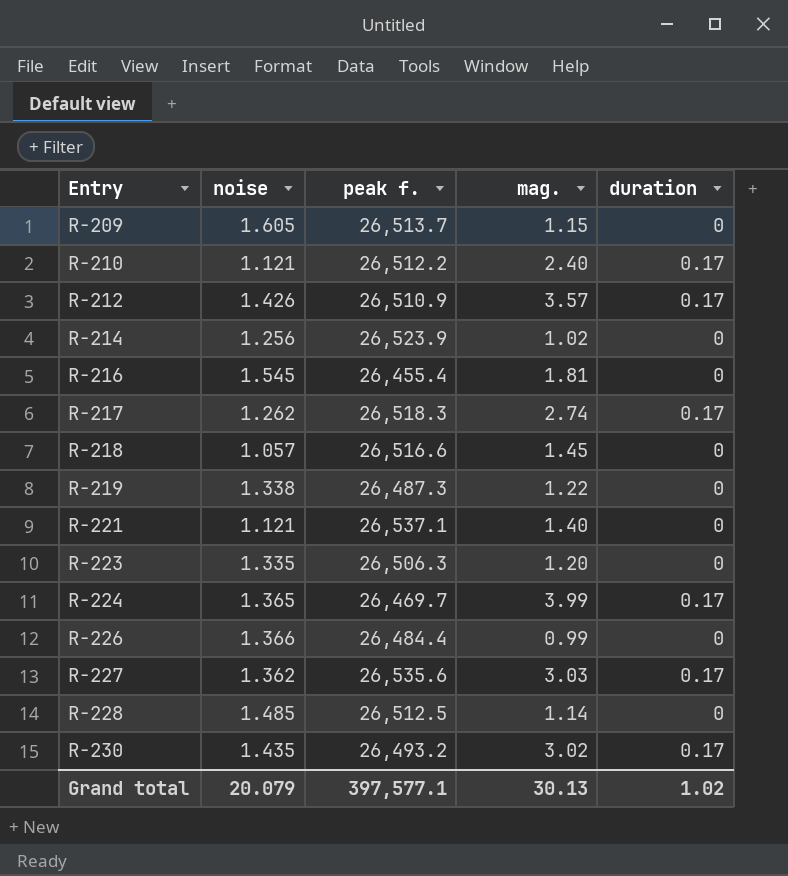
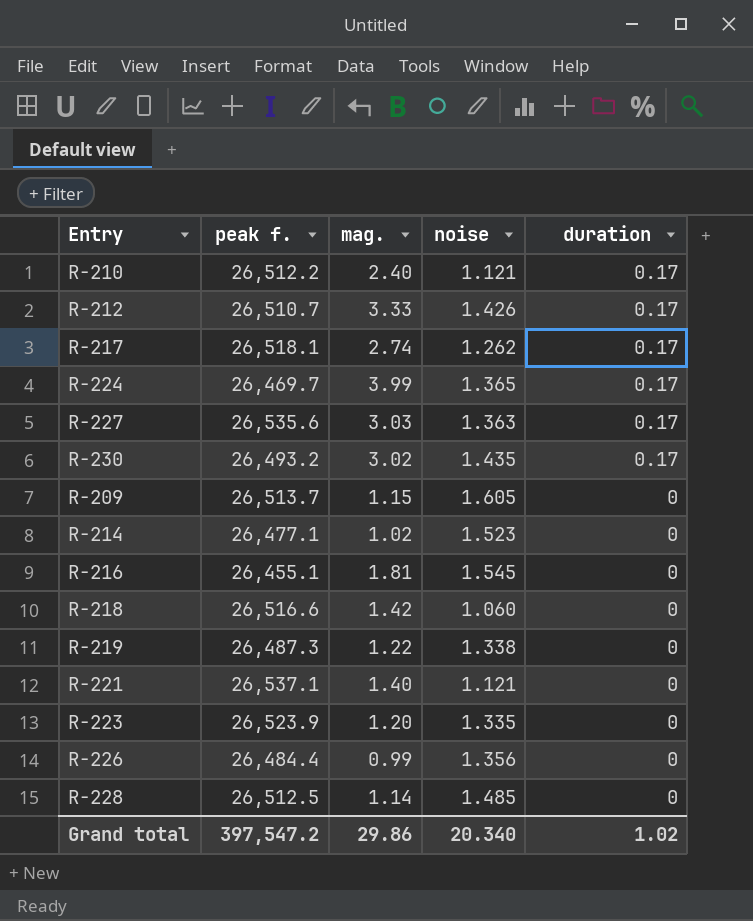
row order: Entry ascending -> duration descending
column noise | position: 2 -> 4
R-212 | peak f.: 26,510.9 -> 26,510.7
R-212 | mag.: 3.57 -> 3.33
R-217 | peak f.: 26,518.3 -> 26,518.1
R-227 | noise: 1.362 -> 1.363
R-214 | peak f.: 26,523.9 -> 26,477.1
R-214 | noise: 1.256 -> 1.523
R-216 | peak f.: 26,455.4 -> 26,455.1
R-218 | mag.: 1.45 -> 1.42
R-218 | noise: 1.057 -> 1.060
R-223 | peak f.: 26,506.3 -> 26,523.9
R-226 | noise: 1.366 -> 1.356
Grand total | peak f.: 397,577.1 -> 397,547.2
Grand total | mag.: 30.13 -> 29.86
Grand total | noise: 20.079 -> 20.340

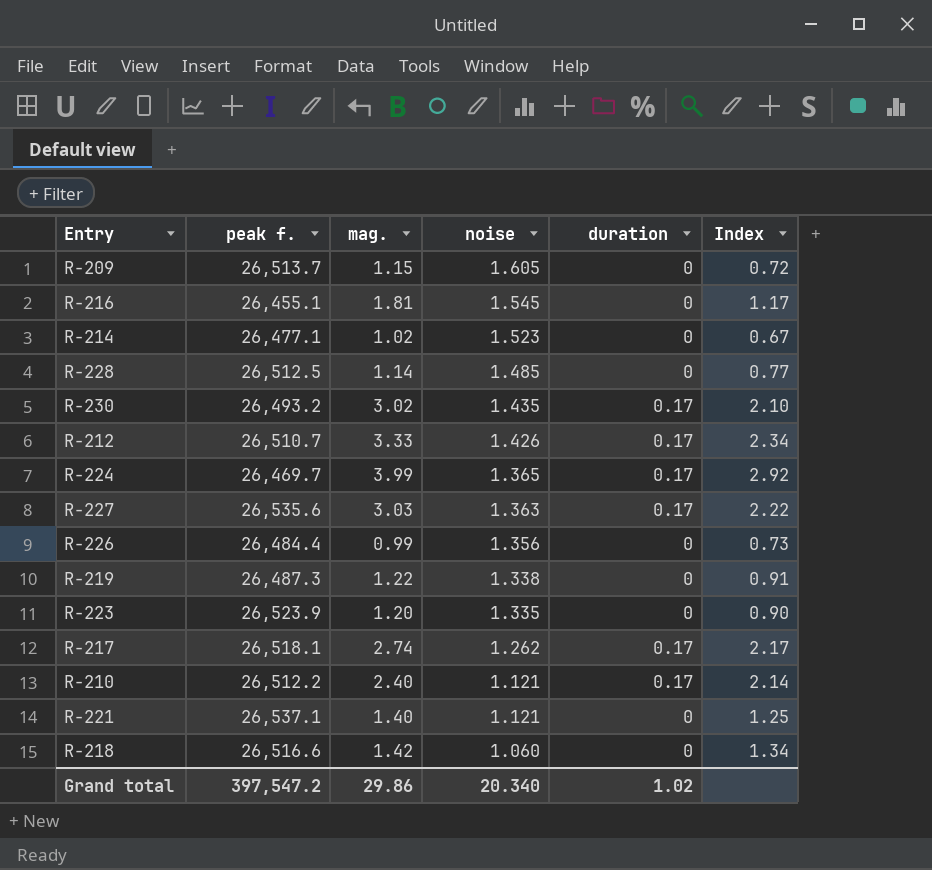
row order: duration descending -> noise descending
column Index | formula: none -> [mag.] / [noise]

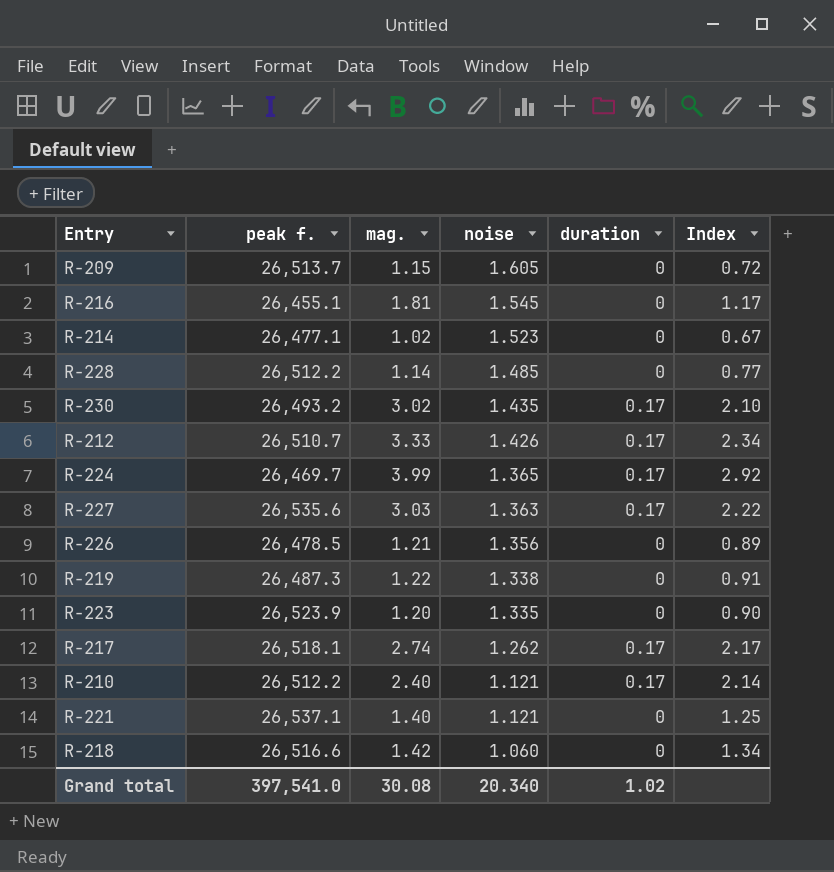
R-228 | peak f.: 26,512.5 -> 26,512.2
R-226 | peak f.: 26,484.4 -> 26,478.5
R-226 | mag.: 0.99 -> 1.21
R-226 | Index: 0.73 -> 0.89
Grand total | peak f.: 397,547.2 -> 397,541.0
Grand total | mag.: 29.86 -> 30.08

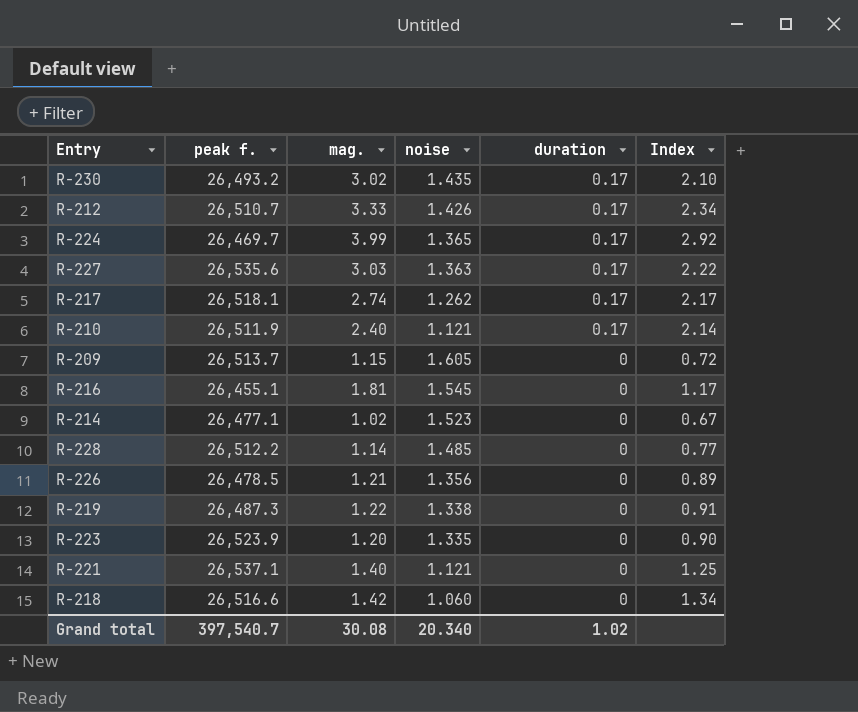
row order: noise descending -> duration descending
R-210 | peak f.: 26,512.2 -> 26,511.9
Grand total | peak f.: 397,541.0 -> 397,540.7

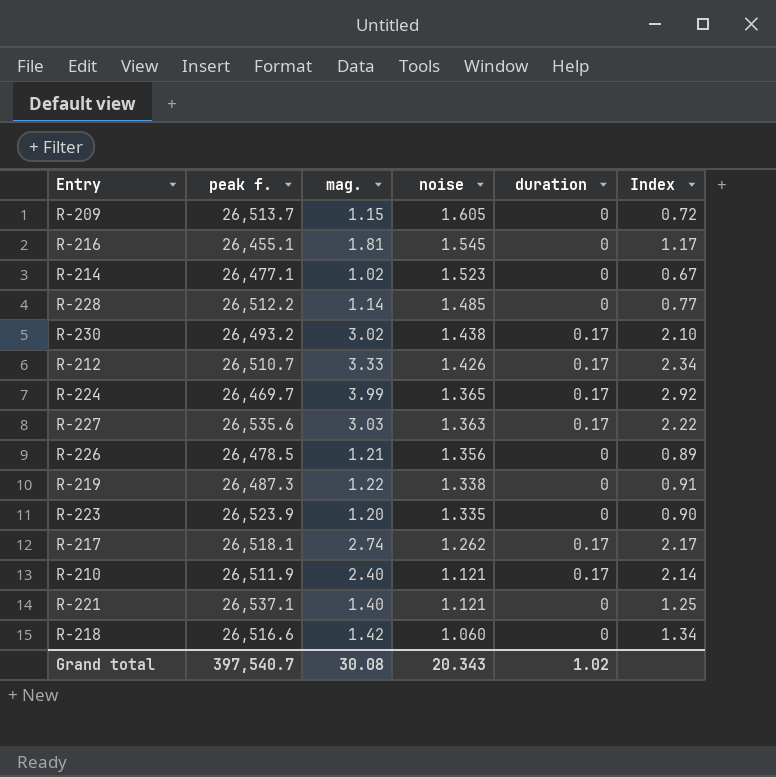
row order: duration descending -> noise descending
R-230 | noise: 1.435 -> 1.438
Grand total | noise: 20.340 -> 20.343

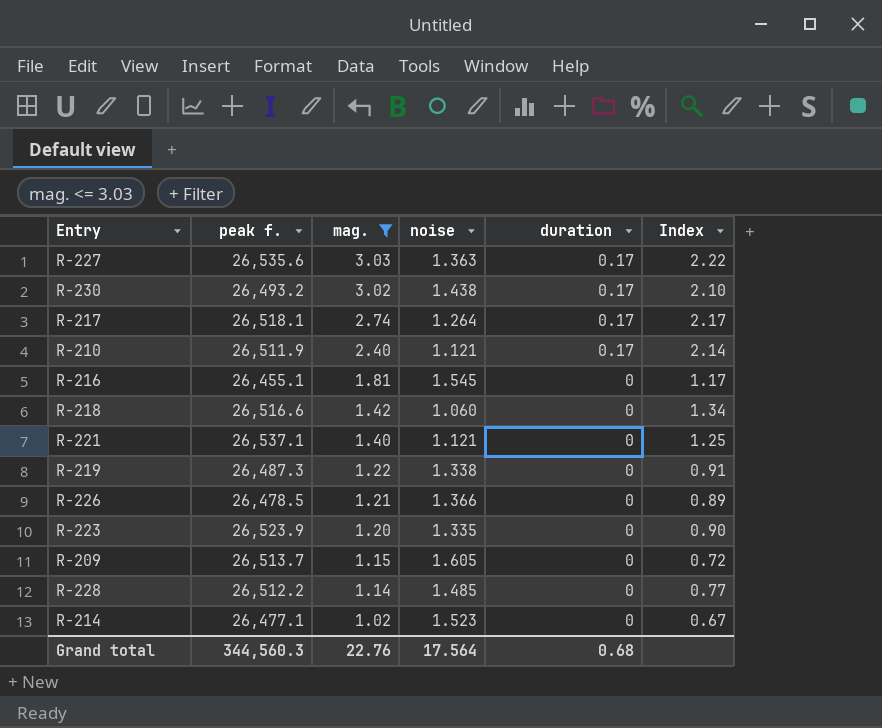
filter: none -> mag. <= 3.03
row order: noise descending -> mag. descending
R-217 | noise: 1.262 -> 1.264
R-226 | noise: 1.356 -> 1.366
Grand total | peak f.: 397,540.7 -> 344,560.3
Grand total | mag.: 30.08 -> 22.76
Grand total | noise: 20.343 -> 17.564
Grand total | duration: 1.02 -> 0.68

